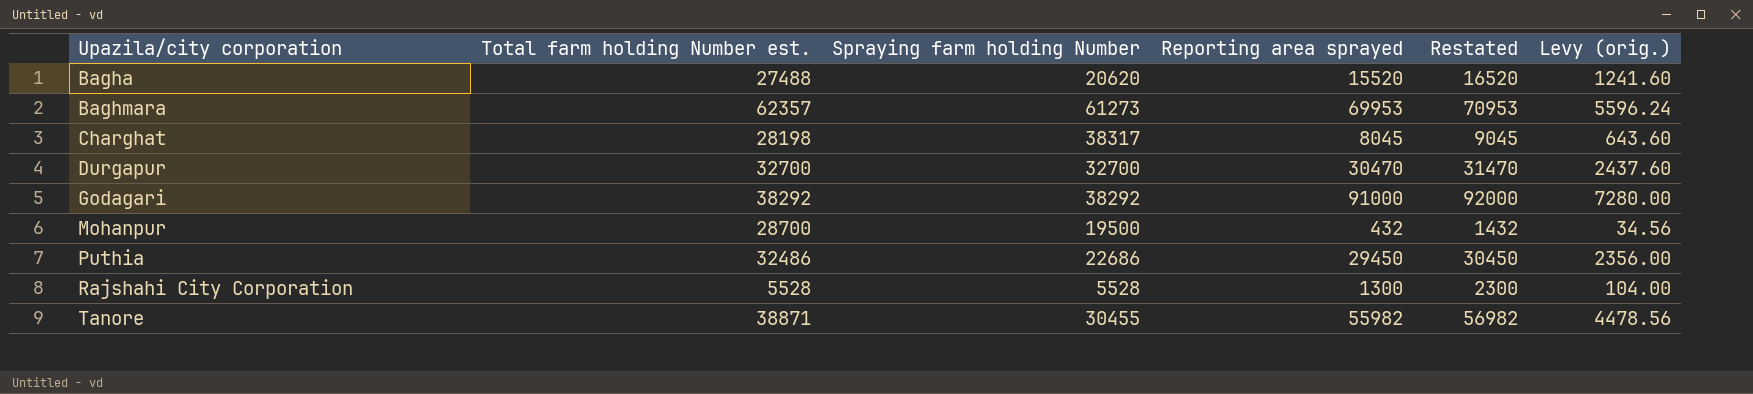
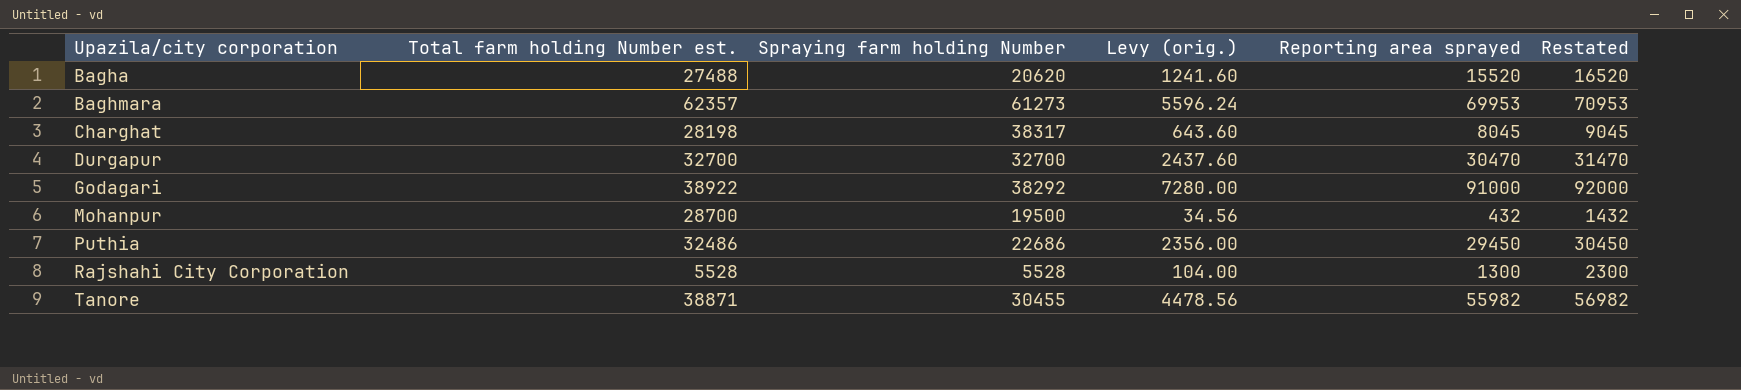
column Levy (orig.) | position: 6 -> 4
Godagari | Total farm holding Number est.: 38292 -> 38922

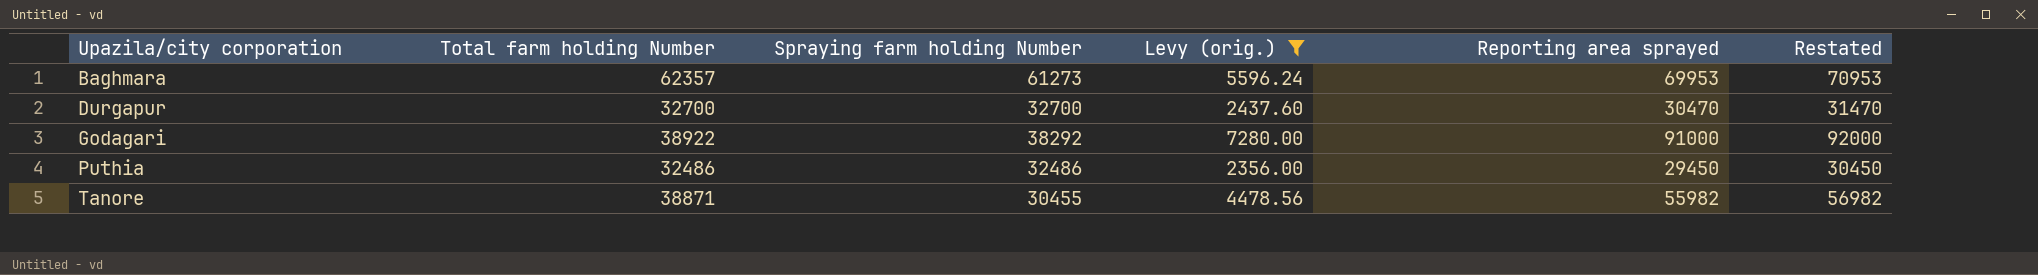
filter: none -> Levy (orig.) >= 2356.00
column name: Total farm holding Number est. -> Total farm holding Number
Puthia | Spraying farm holding Number: 22686 -> 32486

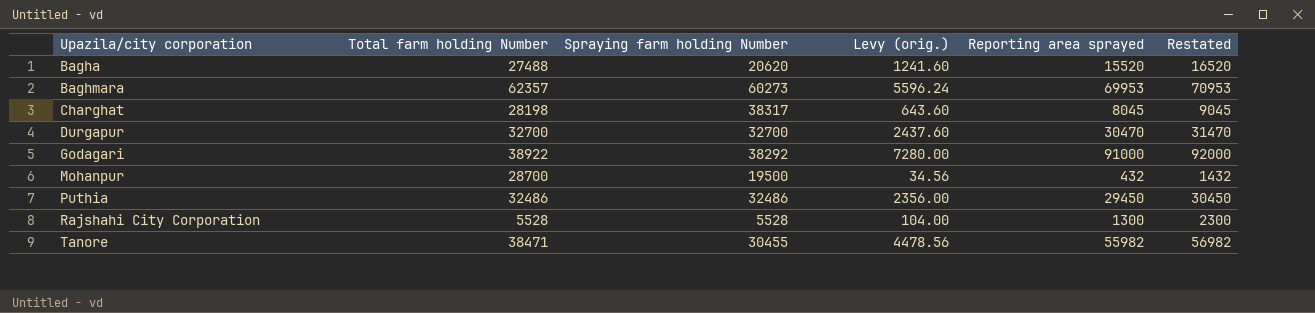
filter: Levy (orig.) >= 2356.00 -> none
Baghmara | Spraying farm holding Number: 61273 -> 60273
Tanore | Total farm holding Number: 38871 -> 38471

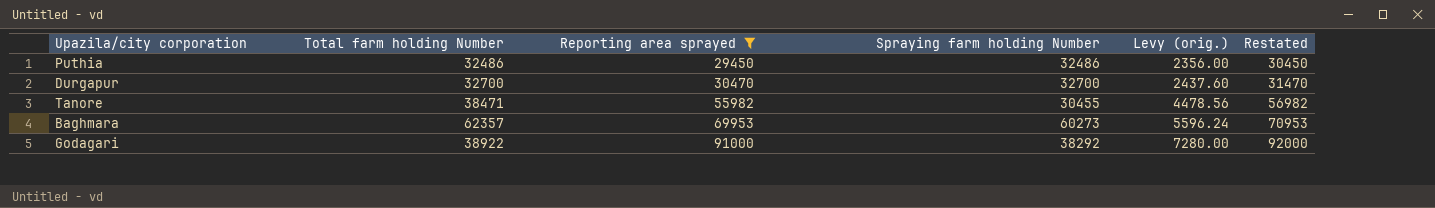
filter: none -> Reporting area sprayed >= 29450
row order: Upazila/city corporation ascending -> Reporting area sprayed ascending
column Reporting area sprayed | position: 5 -> 3

